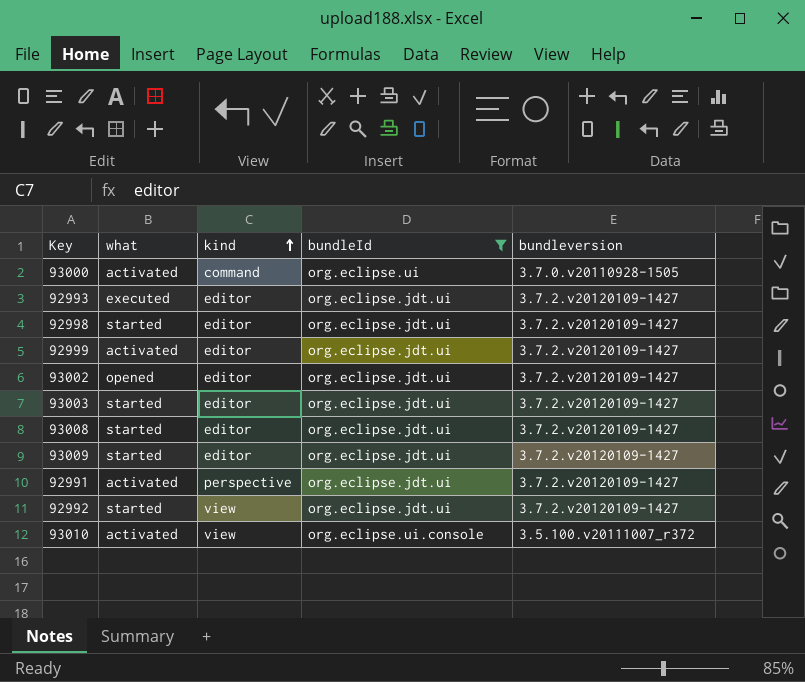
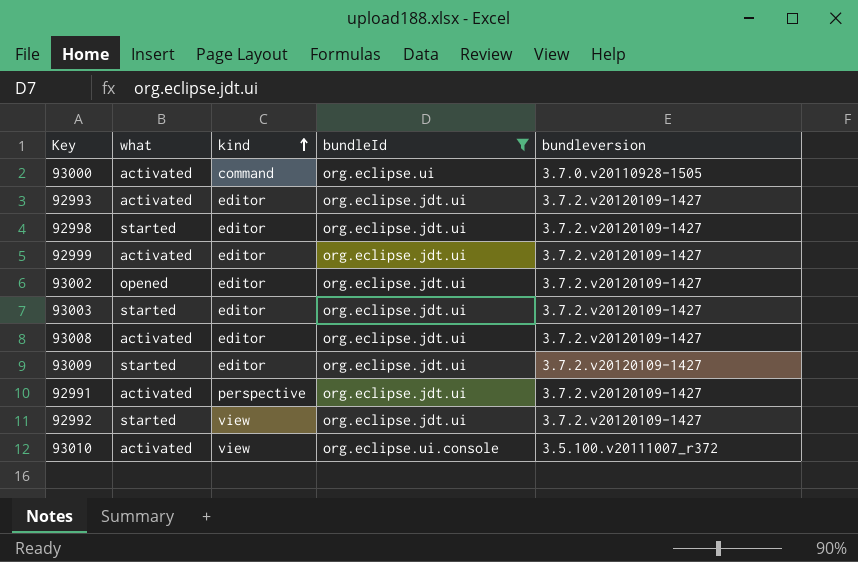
92993 | what: executed -> activated
93008 | what: started -> activated

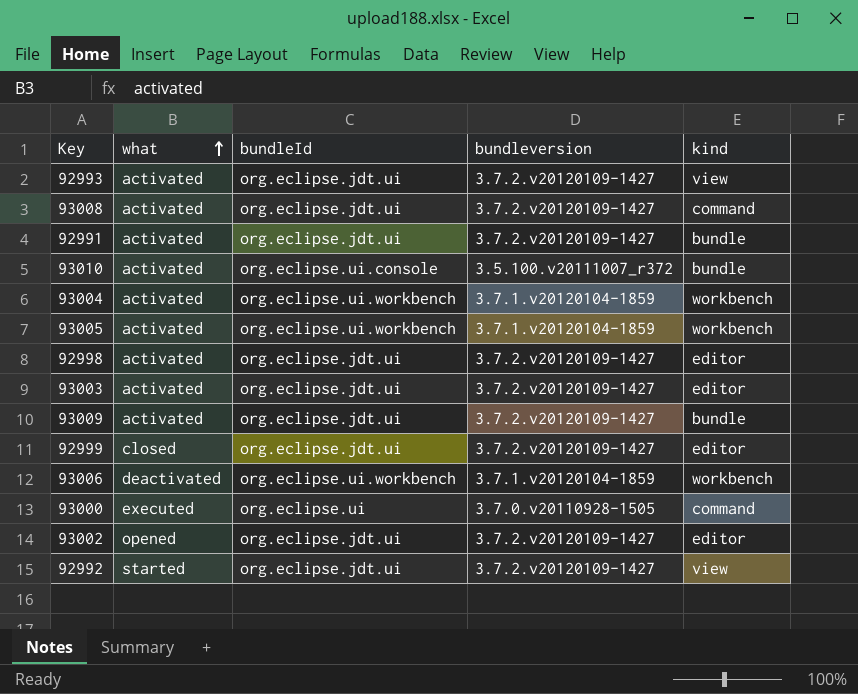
filter: bundleId != org.eclipse.ui.workbench -> none
row order: kind ascending -> what ascending
column kind | position: 3 -> 5
92993 | kind: editor -> view
93008 | kind: editor -> command
92991 | kind: perspective -> bundle
93010 | kind: view -> bundle
92998 | what: started -> activated
93003 | what: started -> activated
93009 | what: started -> activated
93009 | kind: editor -> bundle
92999 | what: activated -> closed
93000 | what: activated -> executed

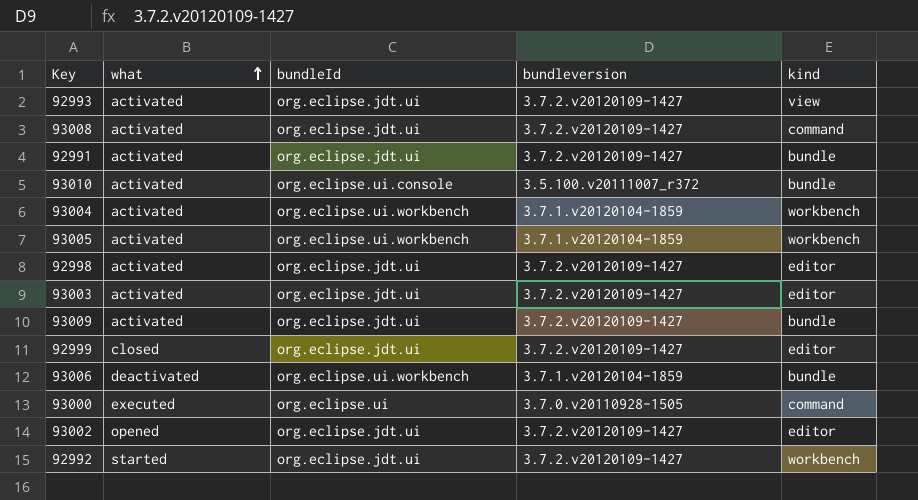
93006 | kind: workbench -> bundle
92992 | kind: view -> workbench

